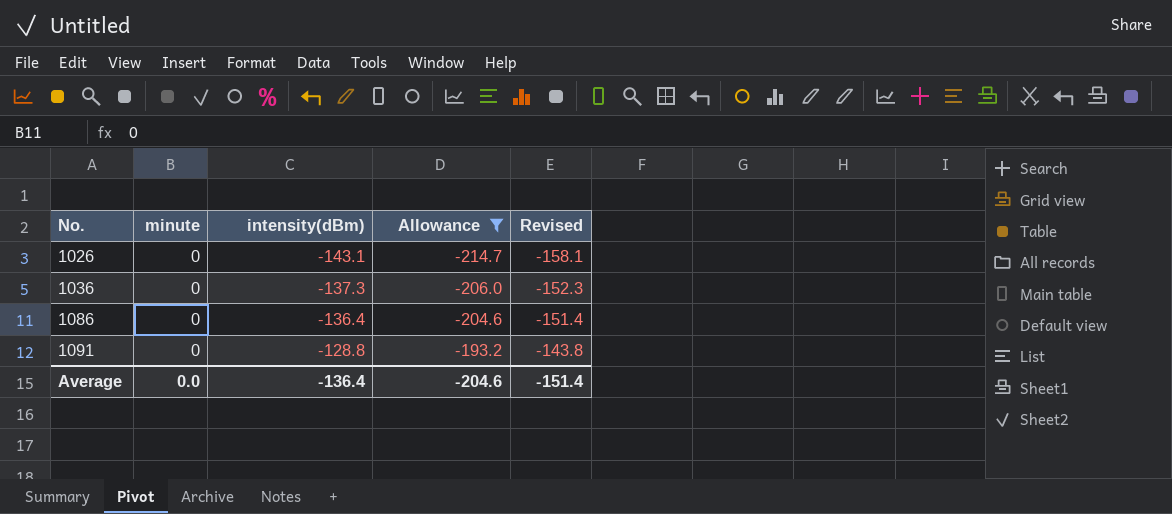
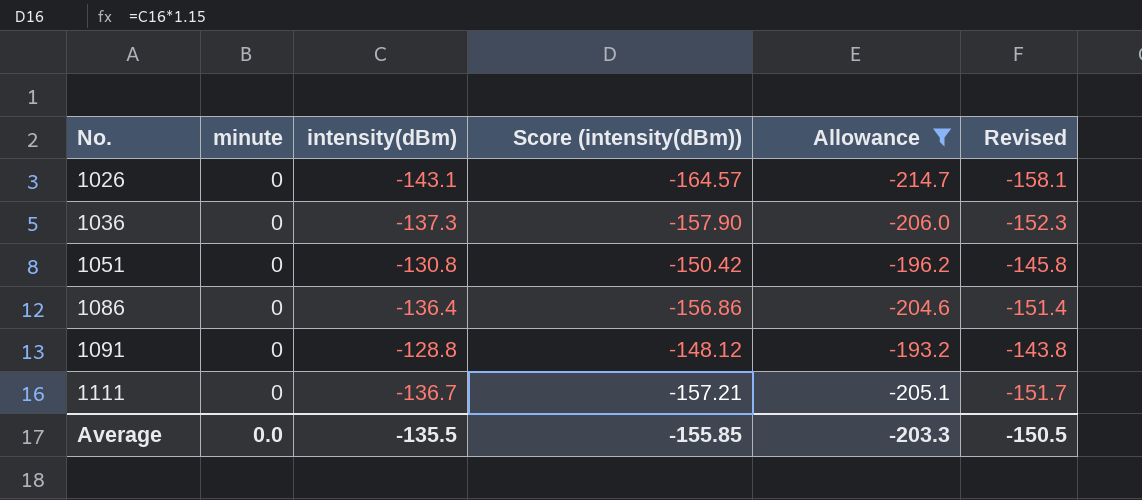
column Score (intensity(dBm)) | formula: none -> [intensity(dBm)] * 1.15
row 1051: none -> 0 | -130.8 | -150.42 | -196.2 | -145.8
row 1111: none -> 0 | -136.7 | -157.21 | -205.1 | -151.7
Average | intensity(dBm): -136.4 -> -135.5
Average | Allowance: -204.6 -> -203.3
Average | Revised: -151.4 -> -150.5

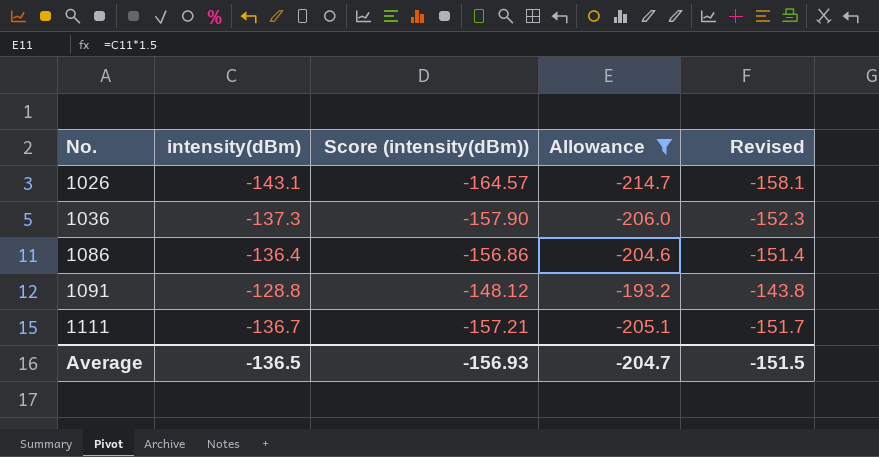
column minute | position: 2 -> none
row 1051: 0 | -130.8 | -150.42 | -196.2 | -145.8 -> none
Average | intensity(dBm): -135.5 -> -136.5
Average | Score (intensity(dBm)): -155.85 -> -156.93
Average | Allowance: -203.3 -> -204.7
Average | Revised: -150.5 -> -151.5

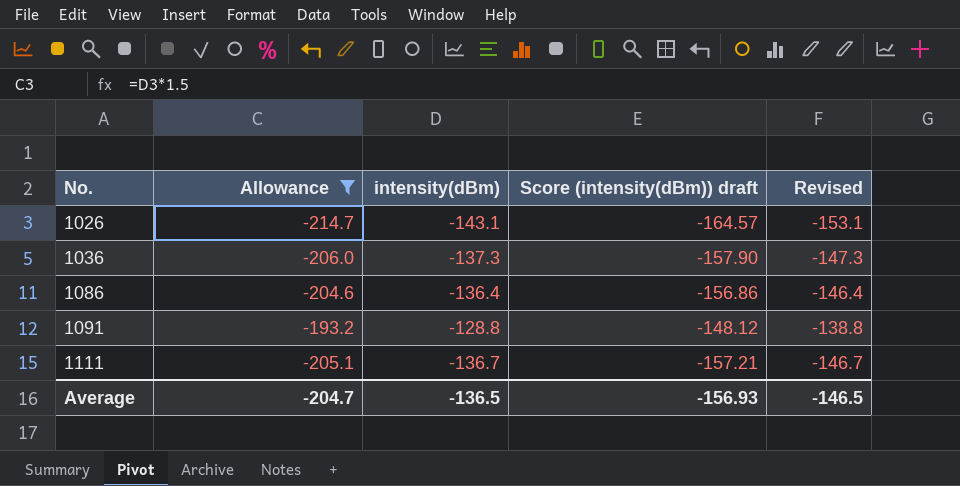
column Allowance | position: 4 -> 2
column name: Score (intensity(dBm)) -> Score (intensity(dBm)) draft
column Revised | formula: [intensity(dBm)] - 15 -> [intensity(dBm)] - 10
Average | Revised: -151.5 -> -146.5

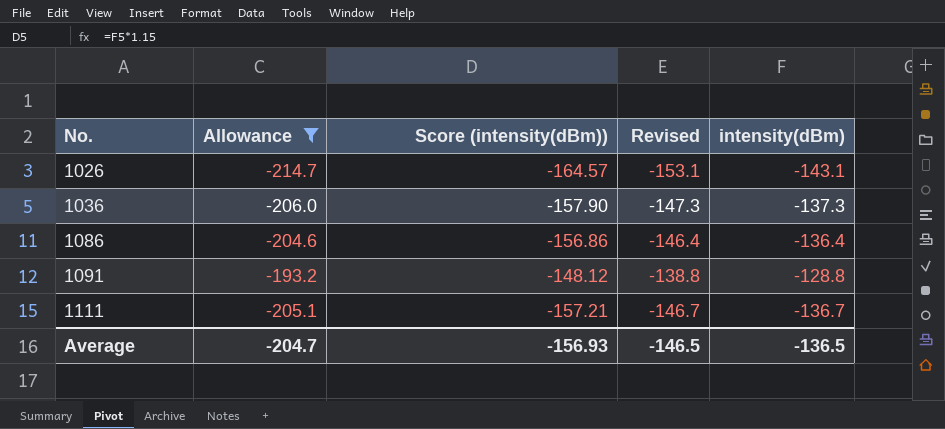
column name: Score (intensity(dBm)) draft -> Score (intensity(dBm))
column intensity(dBm) | position: 3 -> 5

